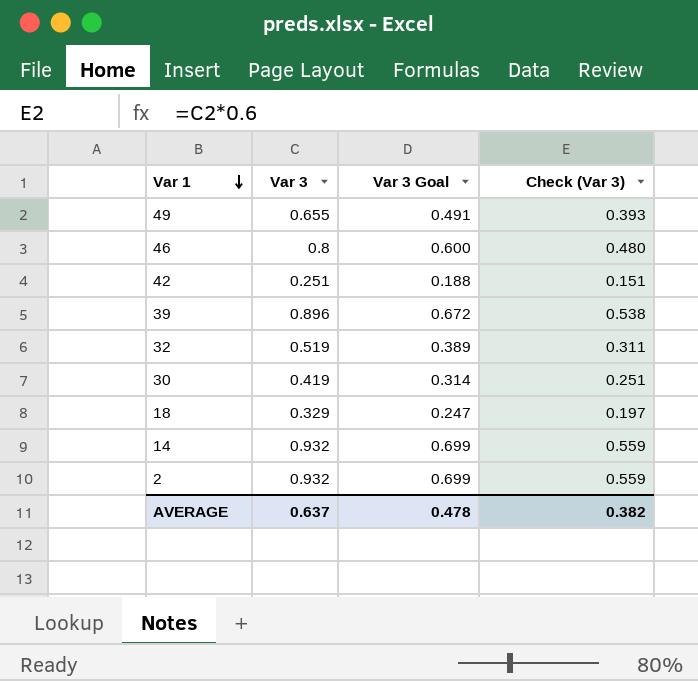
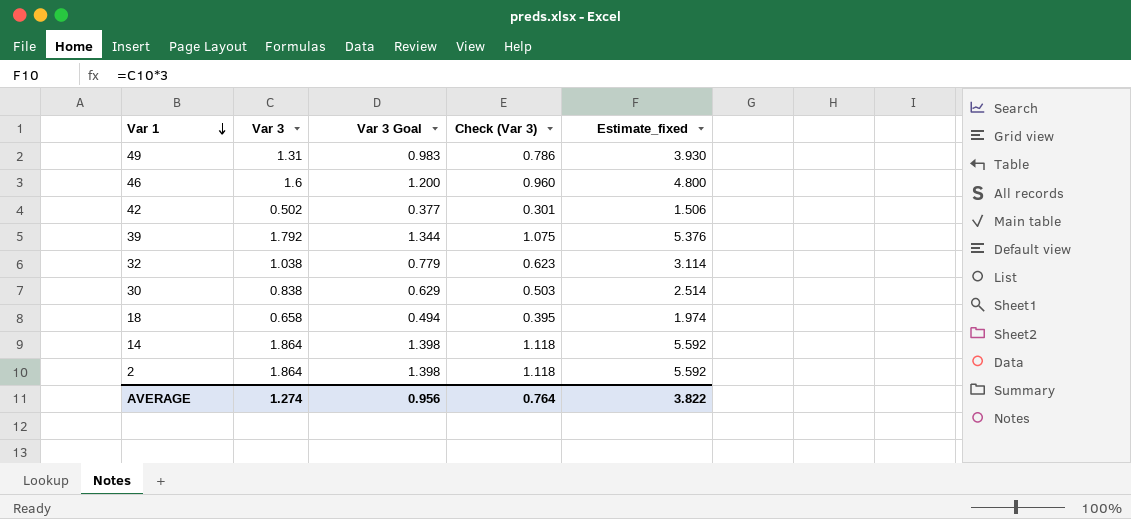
column Estimate_fixed | formula: none -> [Var 3] * 3
49 | Var 3: 0.655 -> 1.31
49 | Var 3 Goal: 0.491 -> 0.983
49 | Check (Var 3): 0.393 -> 0.786
46 | Var 3: 0.8 -> 1.6
46 | Var 3 Goal: 0.600 -> 1.200
46 | Check (Var 3): 0.480 -> 0.960
42 | Var 3: 0.251 -> 0.502
42 | Var 3 Goal: 0.188 -> 0.377
42 | Check (Var 3): 0.151 -> 0.301
39 | Var 3: 0.896 -> 1.792
39 | Var 3 Goal: 0.672 -> 1.344
39 | Check (Var 3): 0.538 -> 1.075
32 | Var 3: 0.519 -> 1.038
32 | Var 3 Goal: 0.389 -> 0.779
32 | Check (Var 3): 0.311 -> 0.623
30 | Var 3: 0.419 -> 0.838
30 | Var 3 Goal: 0.314 -> 0.629
30 | Check (Var 3): 0.251 -> 0.503
18 | Var 3: 0.329 -> 0.658
18 | Var 3 Goal: 0.247 -> 0.494
18 | Check (Var 3): 0.197 -> 0.395
14 | Var 3: 0.932 -> 1.864
14 | Var 3 Goal: 0.699 -> 1.398
14 | Check (Var 3): 0.559 -> 1.118
2 | Var 3: 0.932 -> 1.864
2 | Var 3 Goal: 0.699 -> 1.398
2 | Check (Var 3): 0.559 -> 1.118
AVERAGE | Var 3: 0.637 -> 1.274
AVERAGE | Var 3 Goal: 0.478 -> 0.956
AVERAGE | Check (Var 3): 0.382 -> 0.764

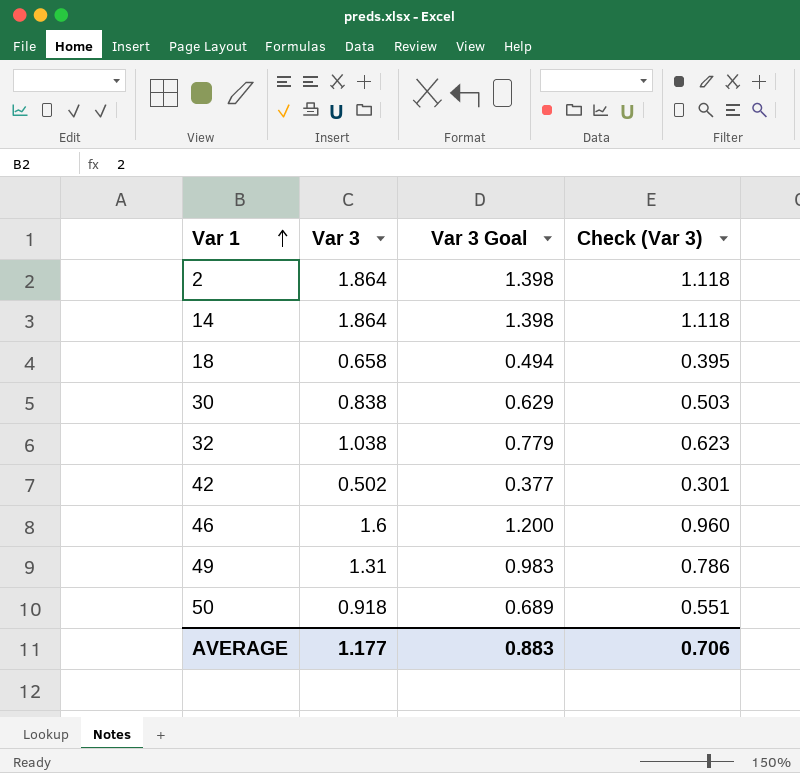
row order: Var 1 descending -> Var 1 ascending
column Estimate_fixed | formula: [Var 3] * 3 -> none
row 39: 1.792 | 1.344 | 1.075 | 5.376 -> none
row 50: none -> 0.918 | 0.689 | 0.551
AVERAGE | Var 3: 1.274 -> 1.177
AVERAGE | Var 3 Goal: 0.956 -> 0.883
AVERAGE | Check (Var 3): 0.764 -> 0.706

